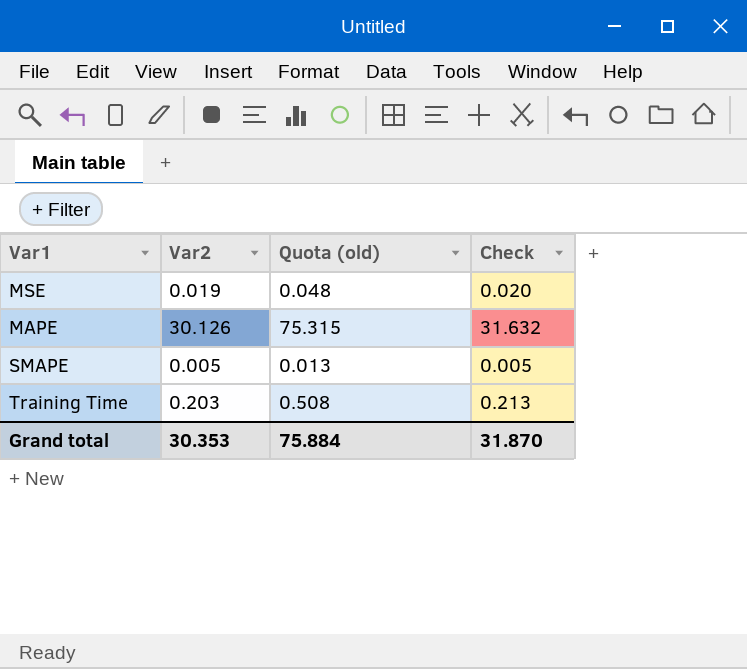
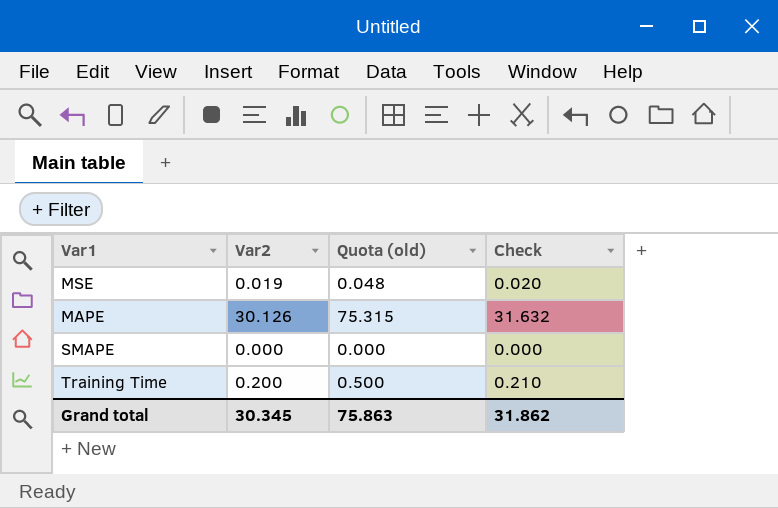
SMAPE | Var2: 0.005 -> 0.000
SMAPE | Quota (old): 0.013 -> 0.000
SMAPE | Check: 0.005 -> 0.000
Training Time | Var2: 0.203 -> 0.200
Training Time | Quota (old): 0.508 -> 0.500
Training Time | Check: 0.213 -> 0.210
Grand total | Var2: 30.353 -> 30.345
Grand total | Quota (old): 75.884 -> 75.863
Grand total | Check: 31.870 -> 31.862

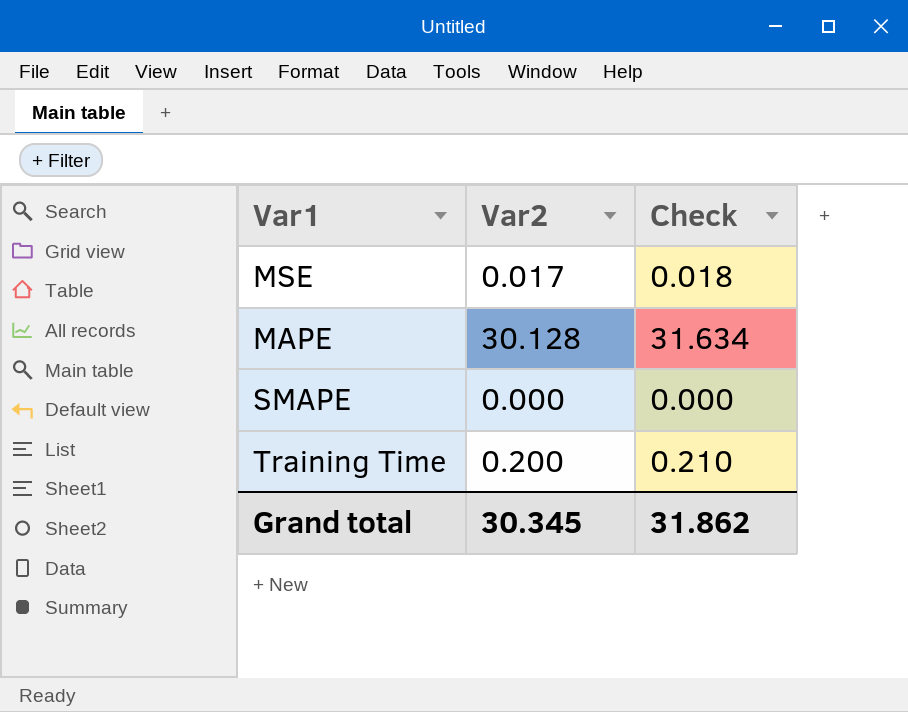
column Quota (old) | formula: [Var2] * 2.5 -> none
MSE | Var2: 0.019 -> 0.017
MSE | Check: 0.020 -> 0.018
MAPE | Var2: 30.126 -> 30.128
MAPE | Check: 31.632 -> 31.634

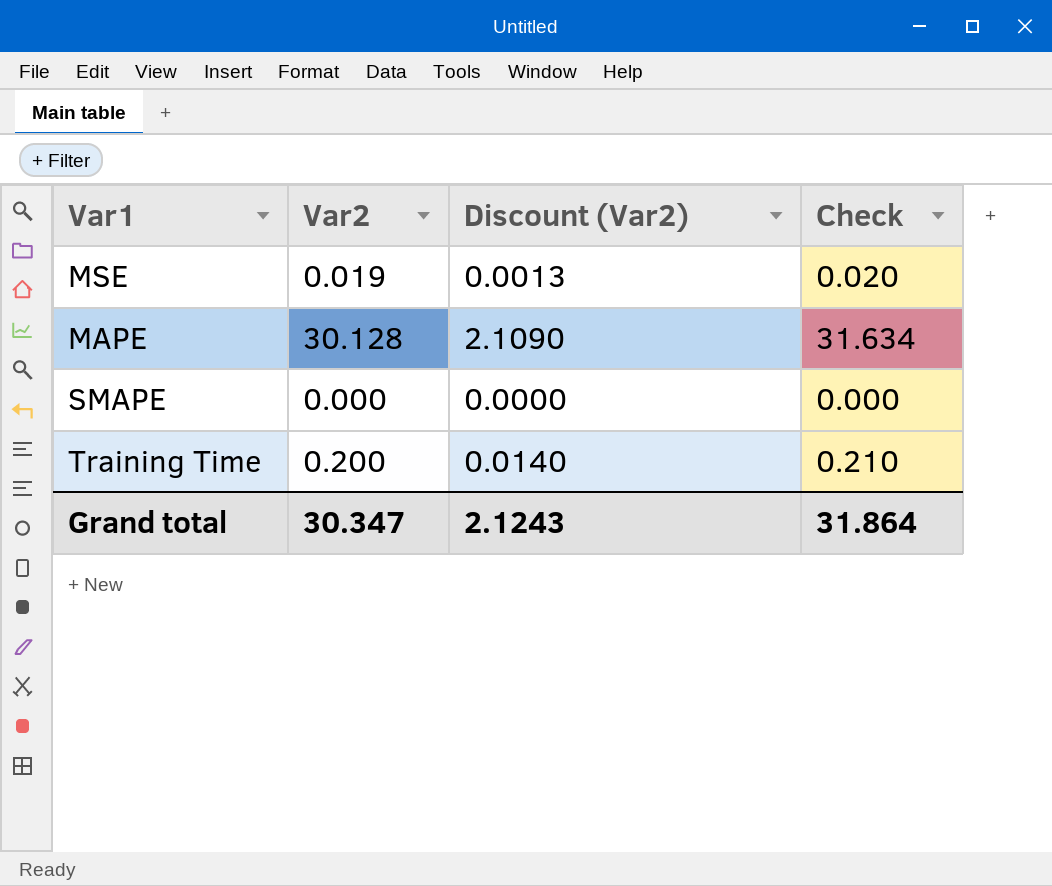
column Discount (Var2) | formula: none -> [Var2] * 0.07
MSE | Var2: 0.017 -> 0.019
MSE | Check: 0.018 -> 0.020
Grand total | Var2: 30.345 -> 30.347
Grand total | Check: 31.862 -> 31.864

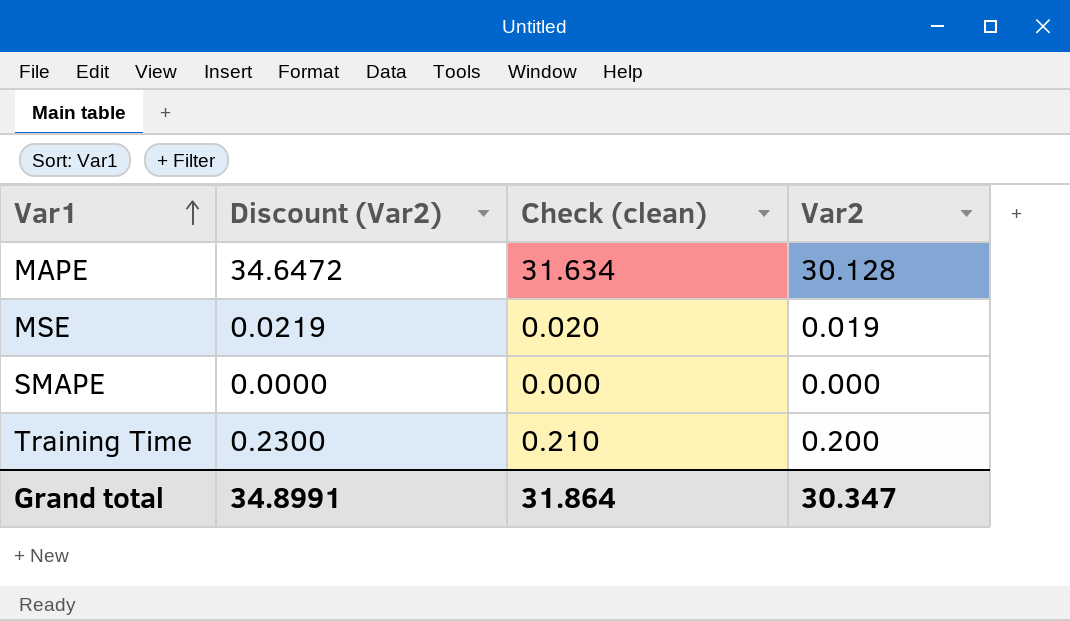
row order: none -> Var1 ascending
column Discount (Var2) | formula: [Var2] * 0.07 -> [Var2] * 1.15
column name: Check -> Check (clean)
column Var2 | position: 2 -> 4
Grand total | Discount (Var2): 2.1243 -> 34.8991

